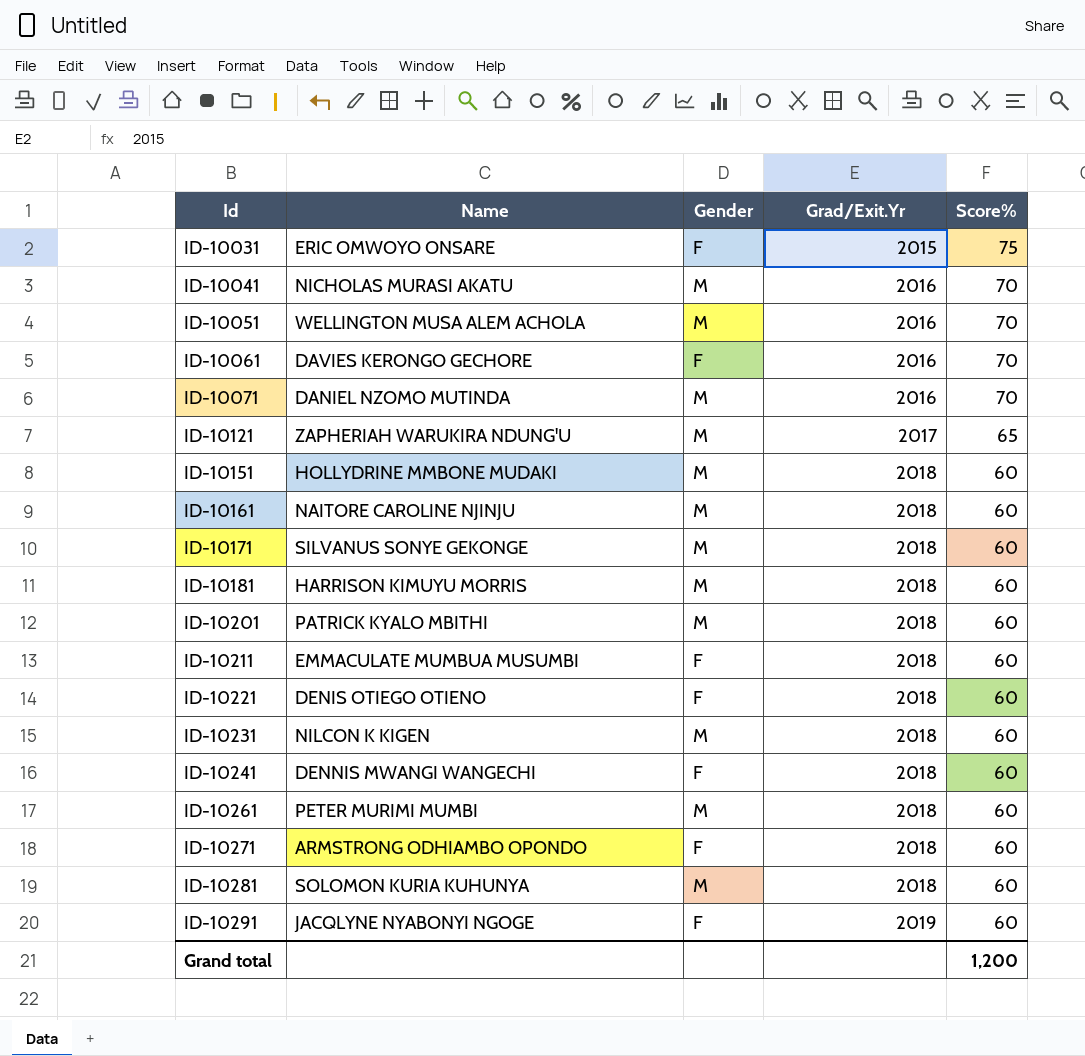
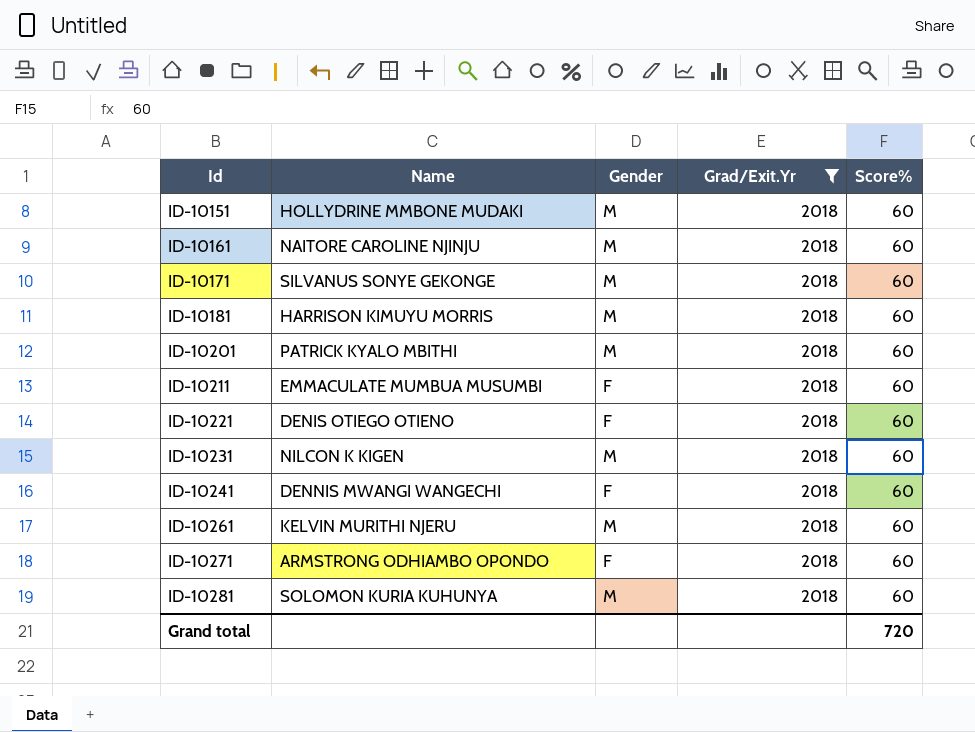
filter: none -> Grad/Exit.Yr = 2018
ID-10261 | Name: PETER MURIMI MUMBI -> KELVIN MURITHI NJERU
Grand total | Score%: 1,200 -> 720

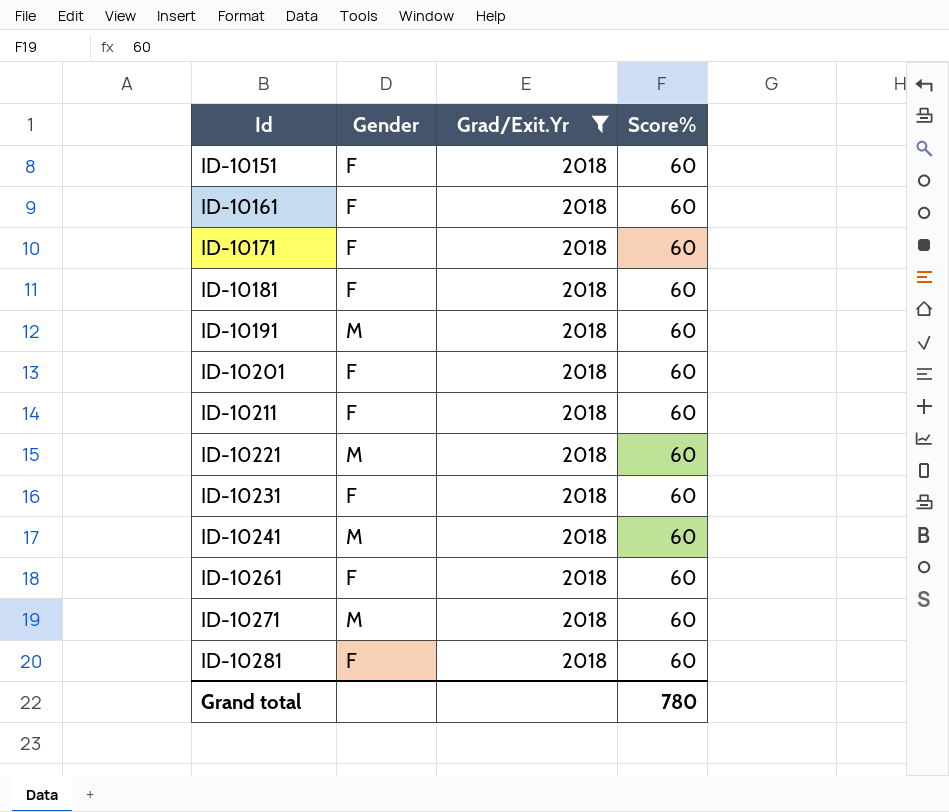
column Name | position: 2 -> none
ID-10151 | Gender: M -> F
ID-10161 | Gender: M -> F
ID-10171 | Gender: M -> F
ID-10181 | Gender: M -> F
row ID-10191: none -> M | 2018 | 60
ID-10201 | Gender: M -> F
ID-10221 | Gender: F -> M
ID-10231 | Gender: M -> F
ID-10241 | Gender: F -> M
ID-10261 | Gender: M -> F
ID-10271 | Gender: F -> M
ID-10281 | Gender: M -> F
Grand total | Score%: 720 -> 780

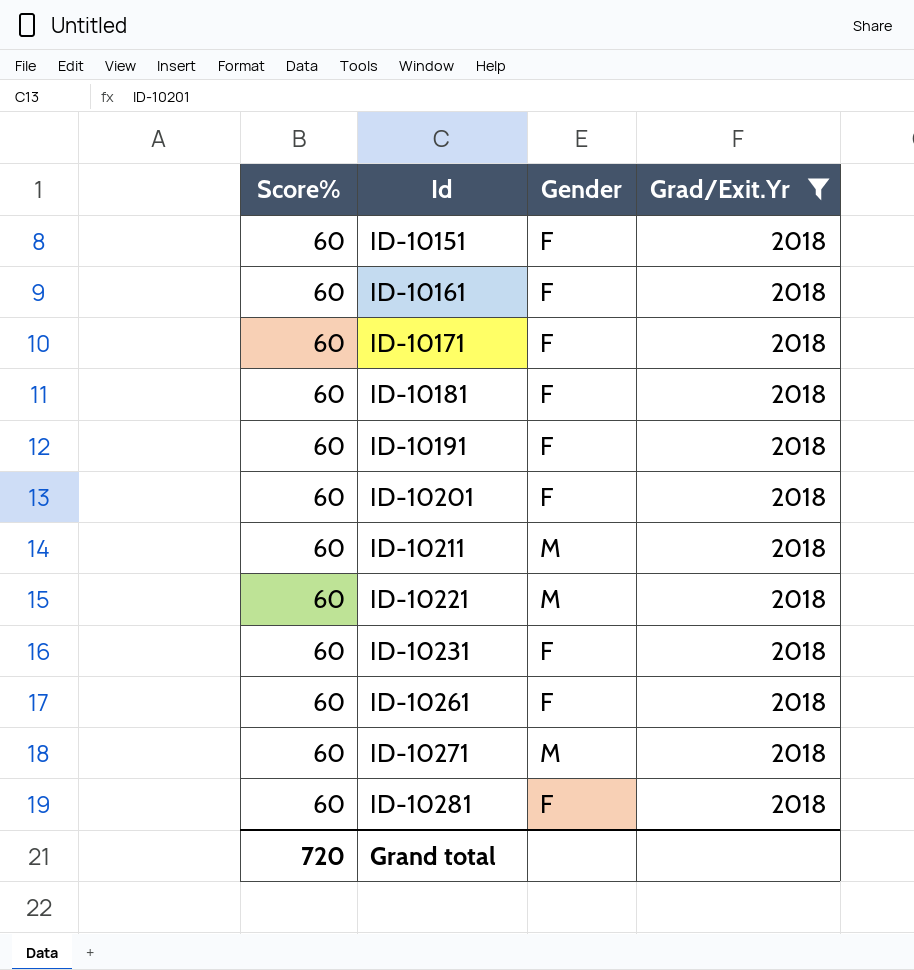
column Score% | position: 4 -> 1
row ID-10241: M | 2018 | 60 -> none
ID-10191 | Gender: M -> F
ID-10211 | Gender: F -> M
Grand total | Score%: 780 -> 720

